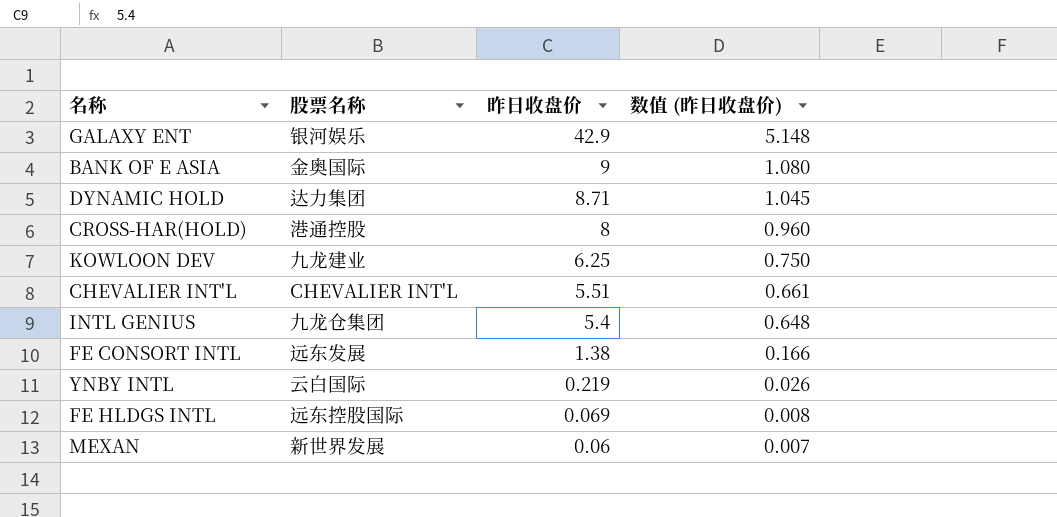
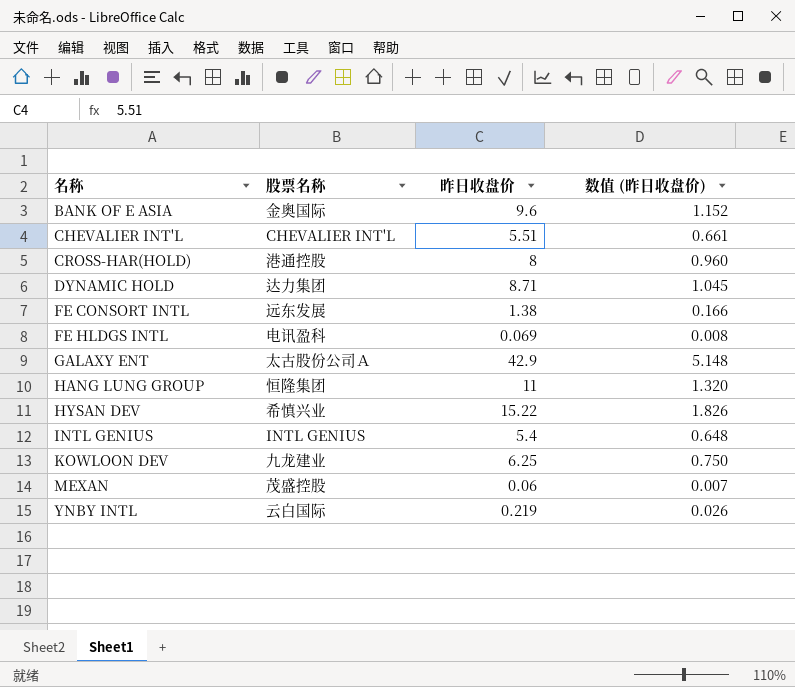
row order: 昨日收盘价 descending -> 名称 ascending
BANK OF E ASIA | 昨日收盘价: 9 -> 9.6
BANK OF E ASIA | 数值 (昨日收盘价): 1.080 -> 1.152
FE HLDGS INTL | 股票名称: 远东控股国际 -> 电讯盈科
GALAXY ENT | 股票名称: 银河娱乐 -> 太古股份公司Ａ
row HANG LUNG GROUP: none -> 恒隆集团 | 11 | 1.320
row HYSAN DEV: none -> 希慎兴业 | 15.22 | 1.826
INTL GENIUS | 股票名称: 九龙仓集团 -> INTL GENIUS
MEXAN | 股票名称: 新世界发展 -> 茂盛控股

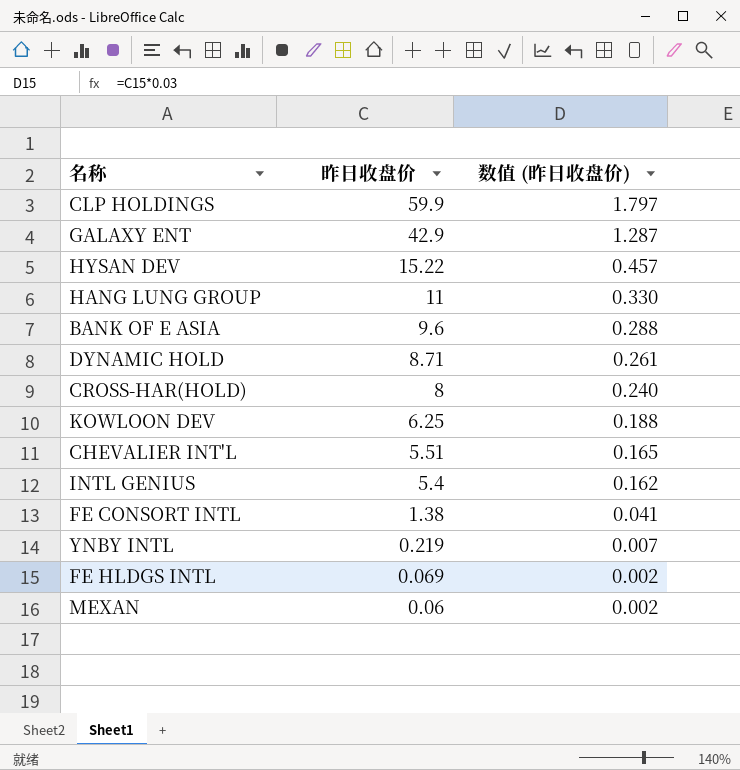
row order: 名称 ascending -> 昨日收盘价 descending
column 股票名称 | position: 2 -> none
column 数值 (昨日收盘价) | formula: [昨日收盘价] * 0.12 -> [昨日收盘价] * 0.03
row CLP HOLDINGS: none -> 59.9 | 1.797

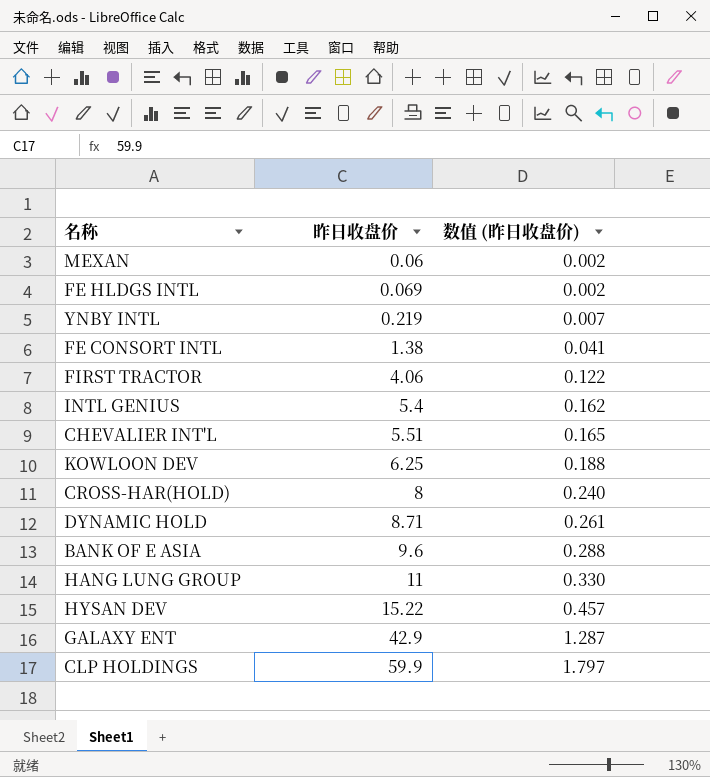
row order: 昨日收盘价 descending -> 昨日收盘价 ascending
row FIRST TRACTOR: none -> 4.06 | 0.122

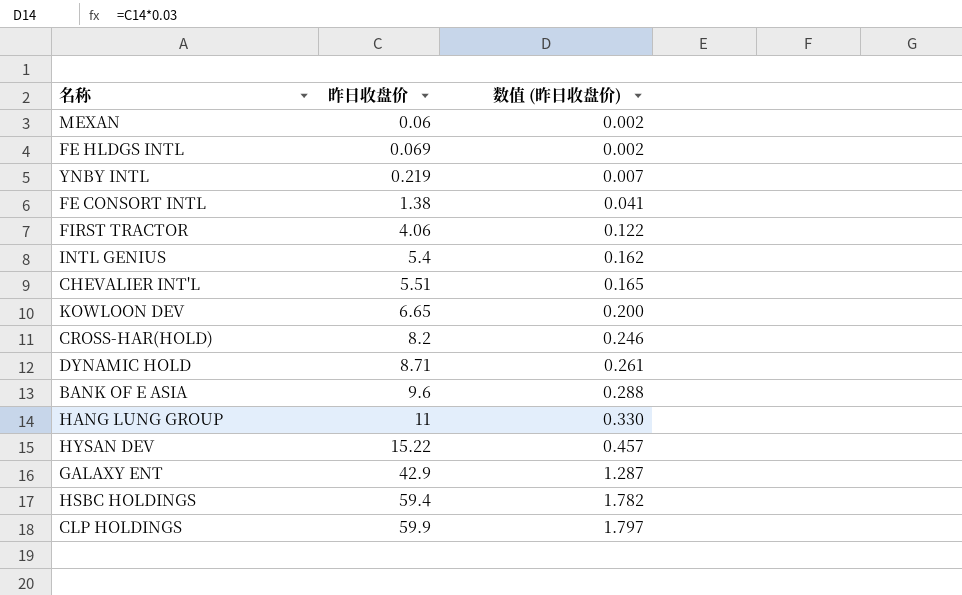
KOWLOON DEV | 昨日收盘价: 6.25 -> 6.65
KOWLOON DEV | 数值 (昨日收盘价): 0.188 -> 0.200
CROSS-HAR(HOLD) | 昨日收盘价: 8 -> 8.2
CROSS-HAR(HOLD) | 数值 (昨日收盘价): 0.240 -> 0.246
row HSBC HOLDINGS: none -> 59.4 | 1.782

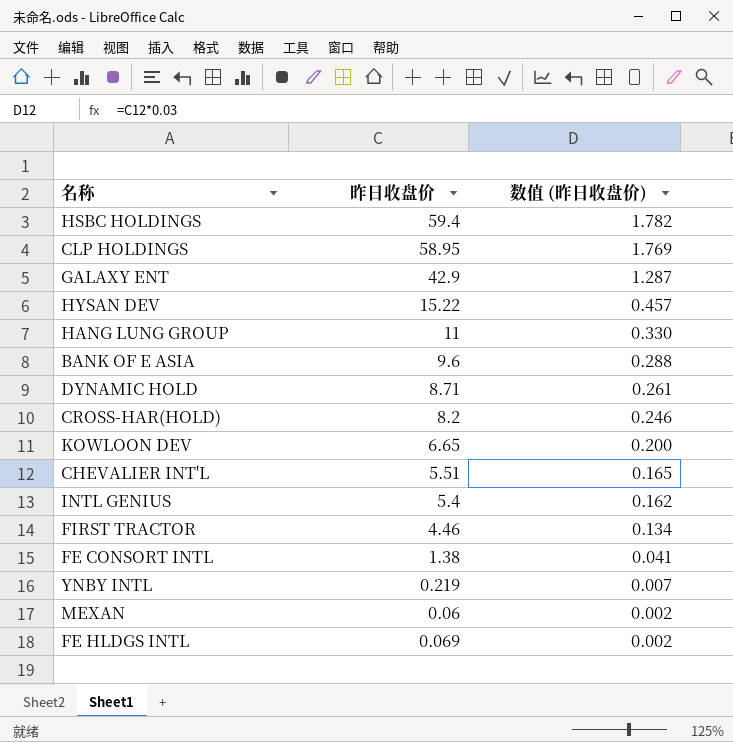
row order: 昨日收盘价 ascending -> 数值 (昨日收盘价) descending
CLP HOLDINGS | 昨日收盘价: 59.9 -> 58.95
CLP HOLDINGS | 数值 (昨日收盘价): 1.797 -> 1.769
FIRST TRACTOR | 昨日收盘价: 4.06 -> 4.46
FIRST TRACTOR | 数值 (昨日收盘价): 0.122 -> 0.134

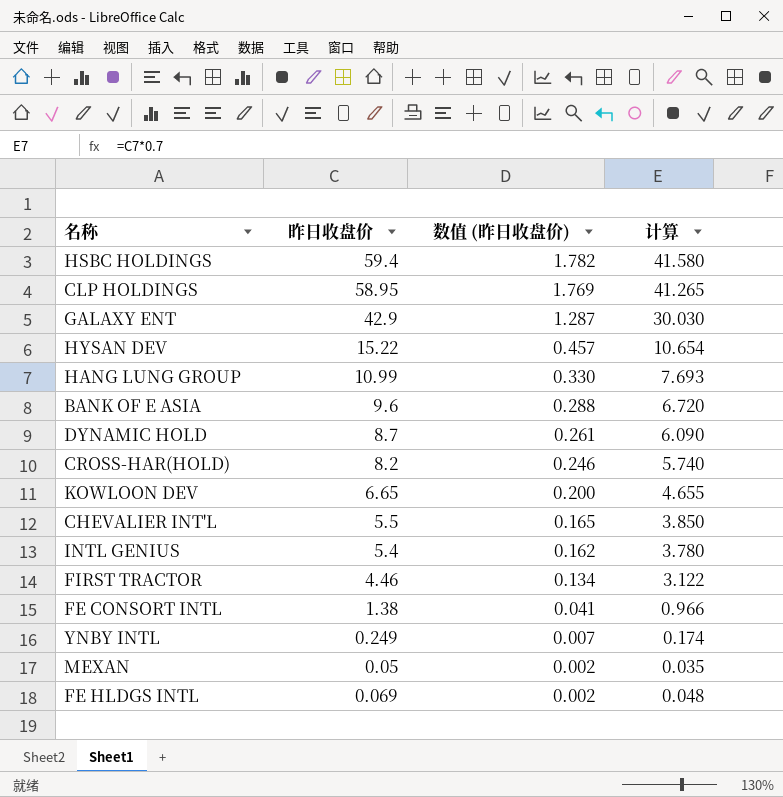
column 计算 | formula: none -> [昨日收盘价] * 0.7
HANG LUNG GROUP | 昨日收盘价: 11 -> 10.99
DYNAMIC HOLD | 昨日收盘价: 8.71 -> 8.7
CHEVALIER INT'L | 昨日收盘价: 5.51 -> 5.5
YNBY INTL | 昨日收盘价: 0.219 -> 0.249
MEXAN | 昨日收盘价: 0.06 -> 0.05

